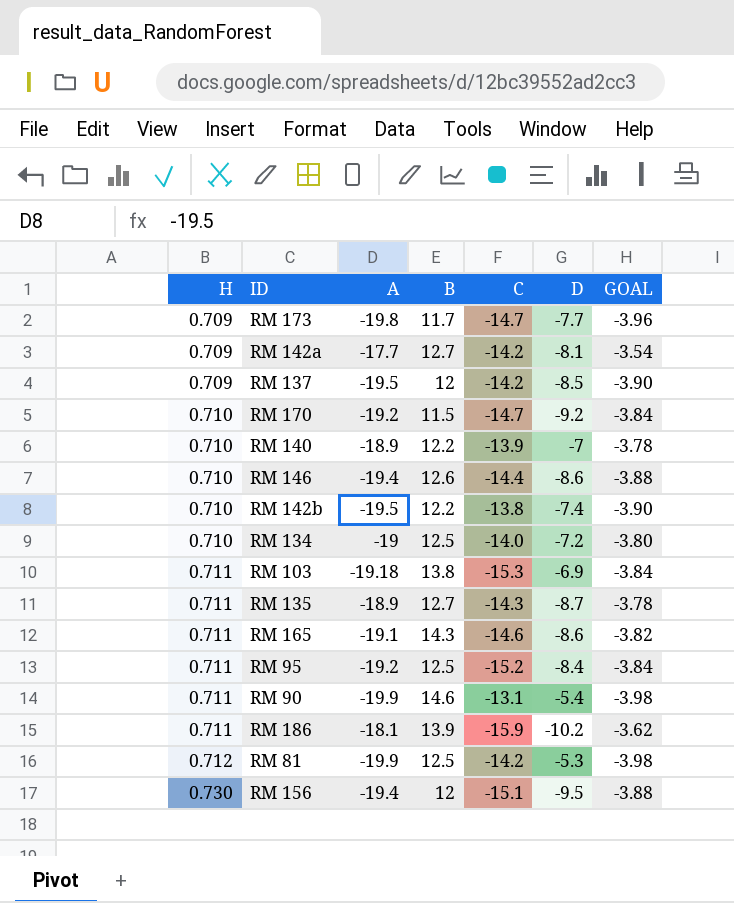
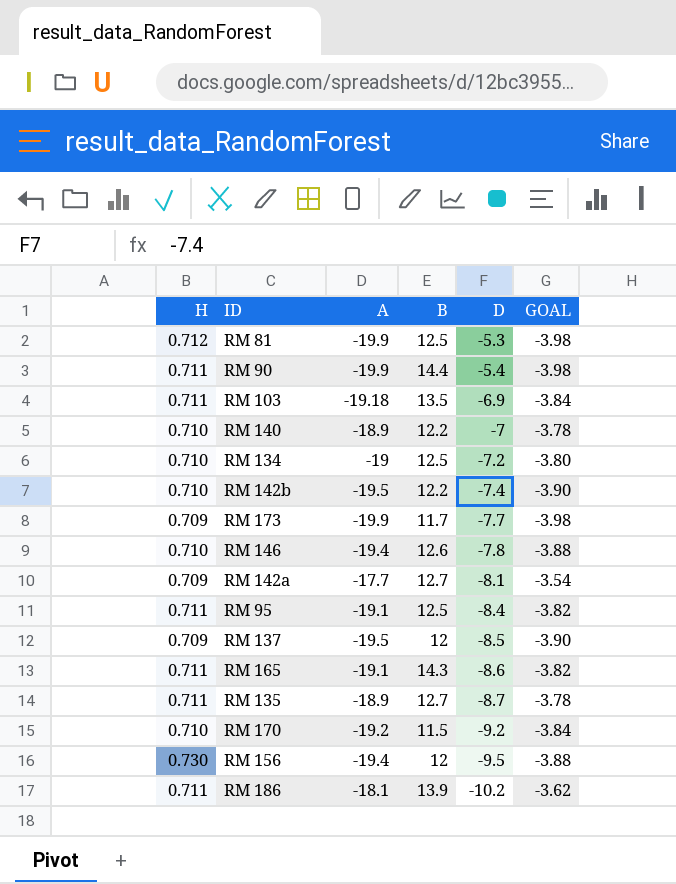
row order: H ascending -> D descending
column C | position: 5 -> none
RM 90 | B: 14.6 -> 14.4
RM 103 | B: 13.8 -> 13.5
RM 173 | A: -19.8 -> -19.9
RM 173 | GOAL: -3.96 -> -3.98
RM 146 | D: -8.6 -> -7.8
RM 95 | A: -19.2 -> -19.1
RM 95 | GOAL: -3.84 -> -3.82

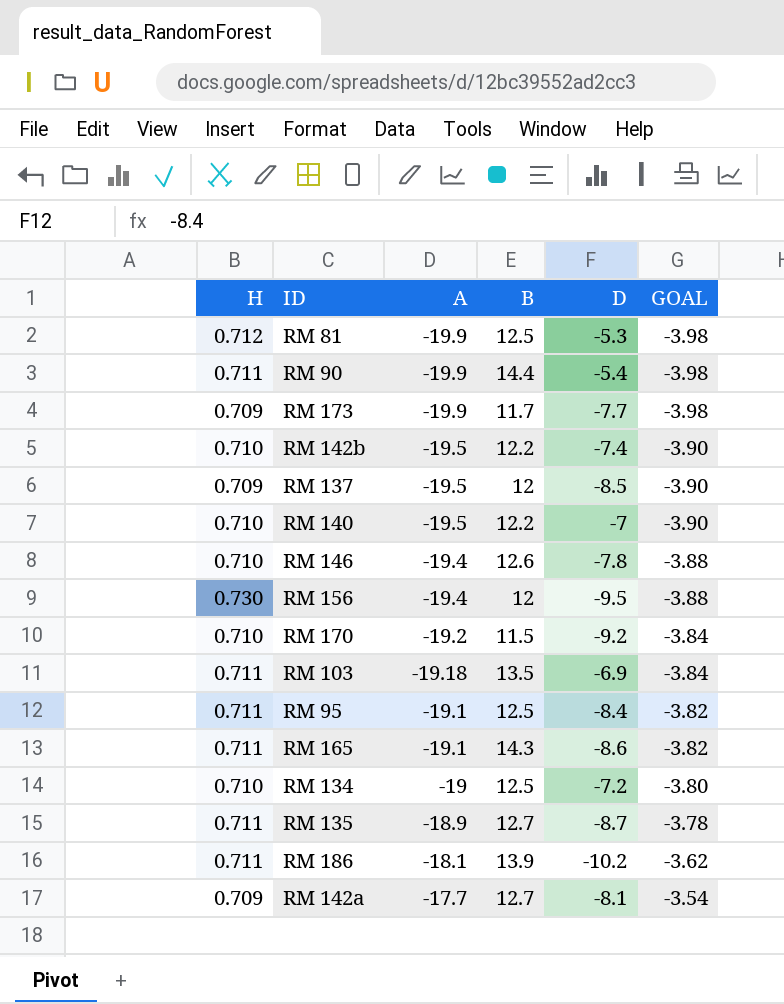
row order: D descending -> A ascending
RM 140 | A: -18.9 -> -19.5
RM 140 | GOAL: -3.78 -> -3.90

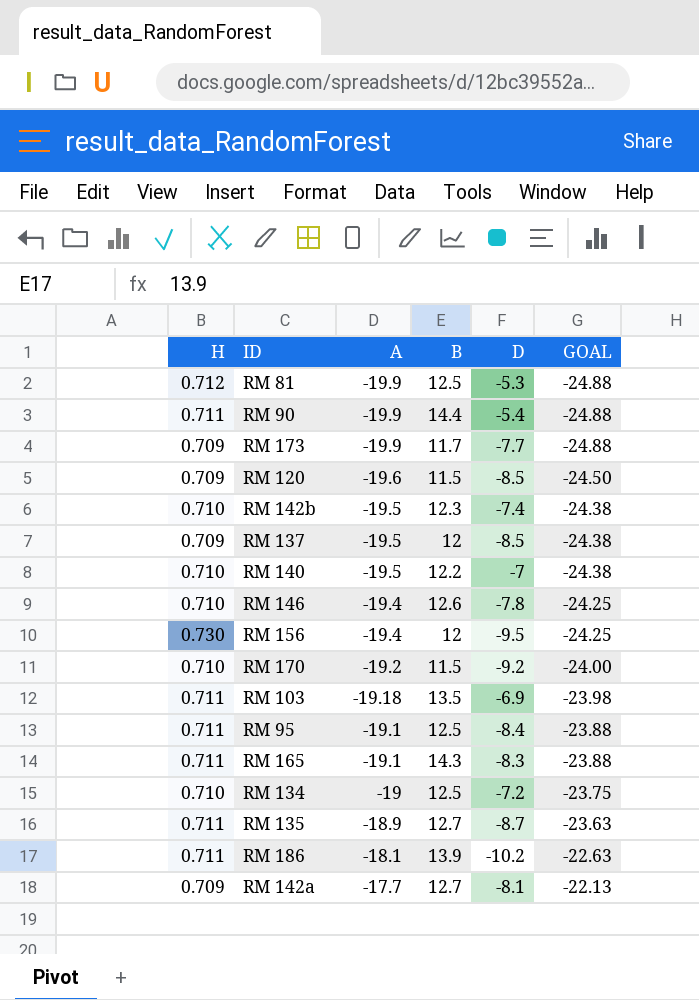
column GOAL | formula: [A] * 0.2 -> [A] * 1.25
row RM 120: none -> 0.709 | -19.6 | 11.5 | -8.5 | -24.50
RM 142b | B: 12.2 -> 12.3
RM 165 | D: -8.6 -> -8.3

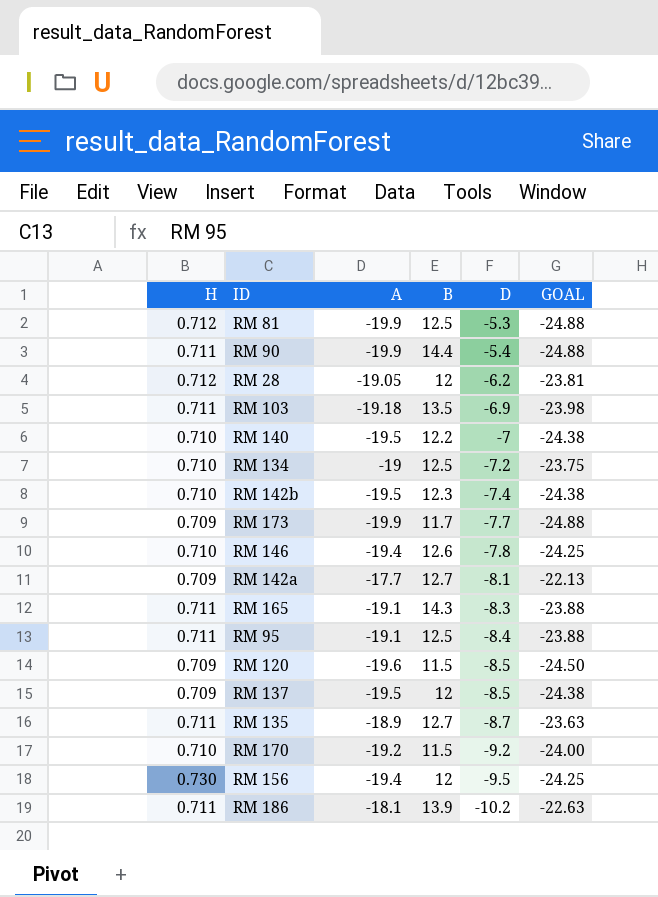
row order: A ascending -> D descending
row RM 28: none -> 0.712 | -19.05 | 12 | -6.2 | -23.81

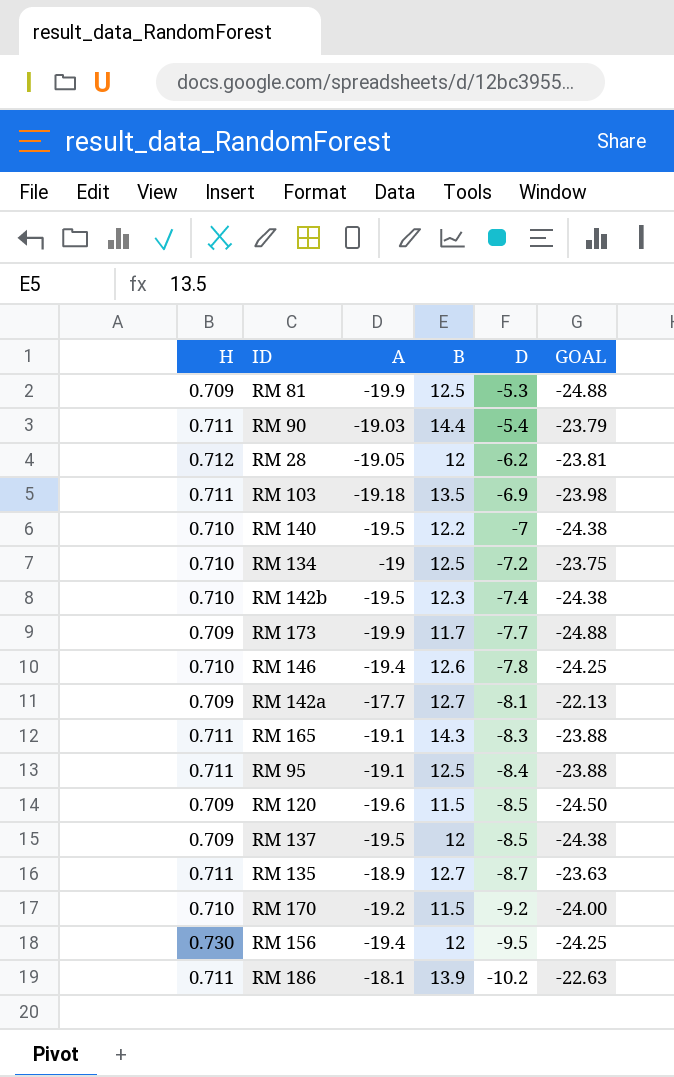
RM 81 | H: 0.712 -> 0.709
RM 90 | A: -19.9 -> -19.03
RM 90 | GOAL: -24.88 -> -23.79

